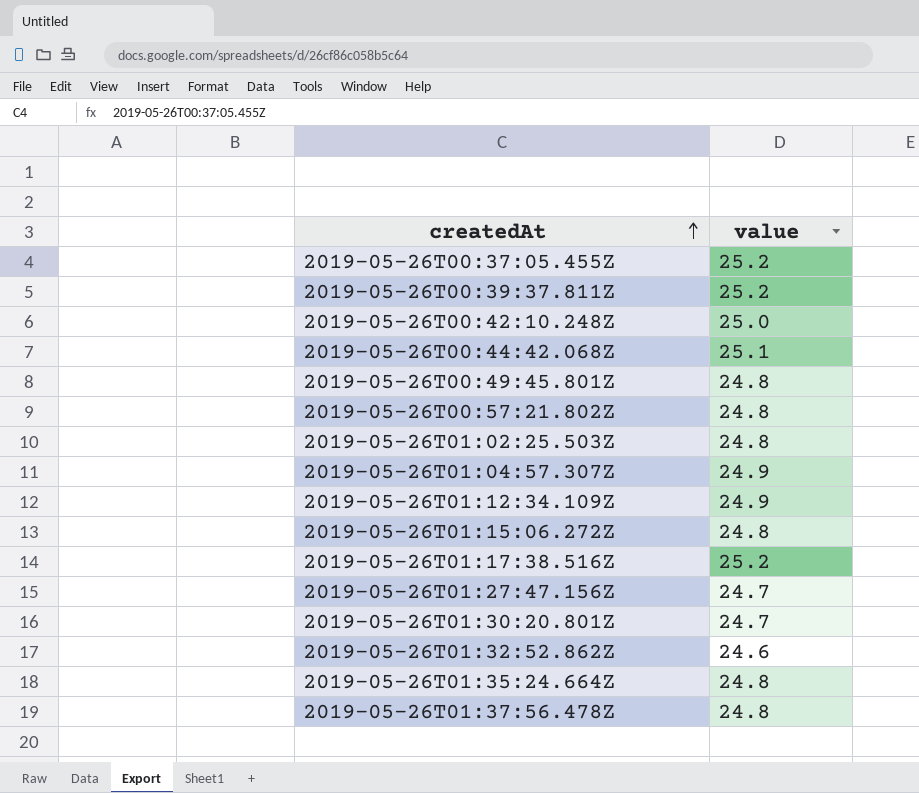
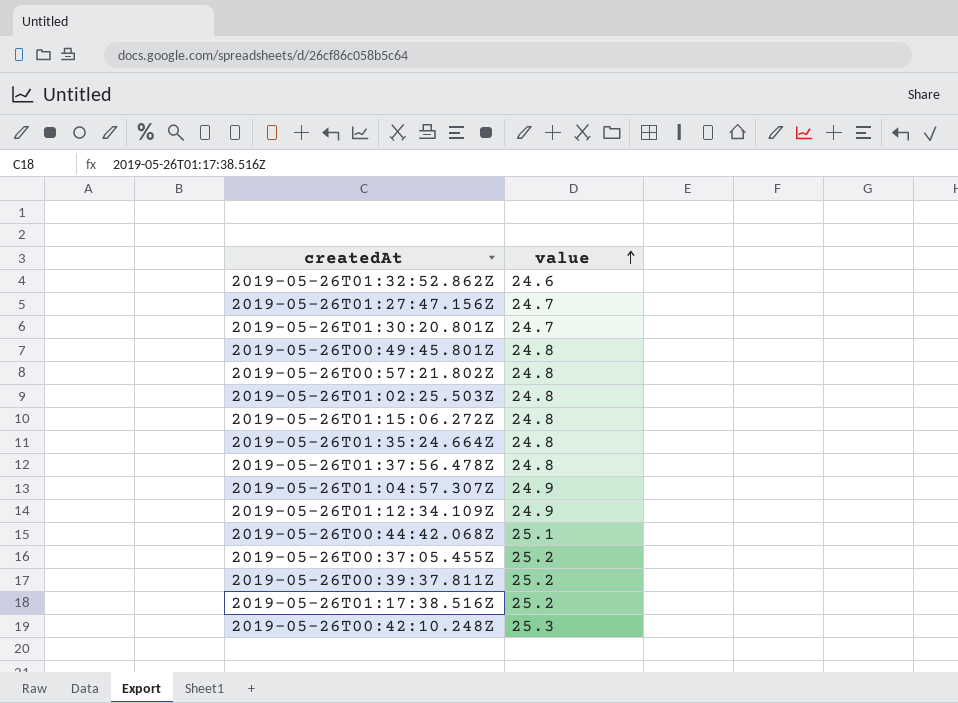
row order: createdAt ascending -> value ascending
2019-05-26T00:42:10.248Z | value: 25.0 -> 25.3

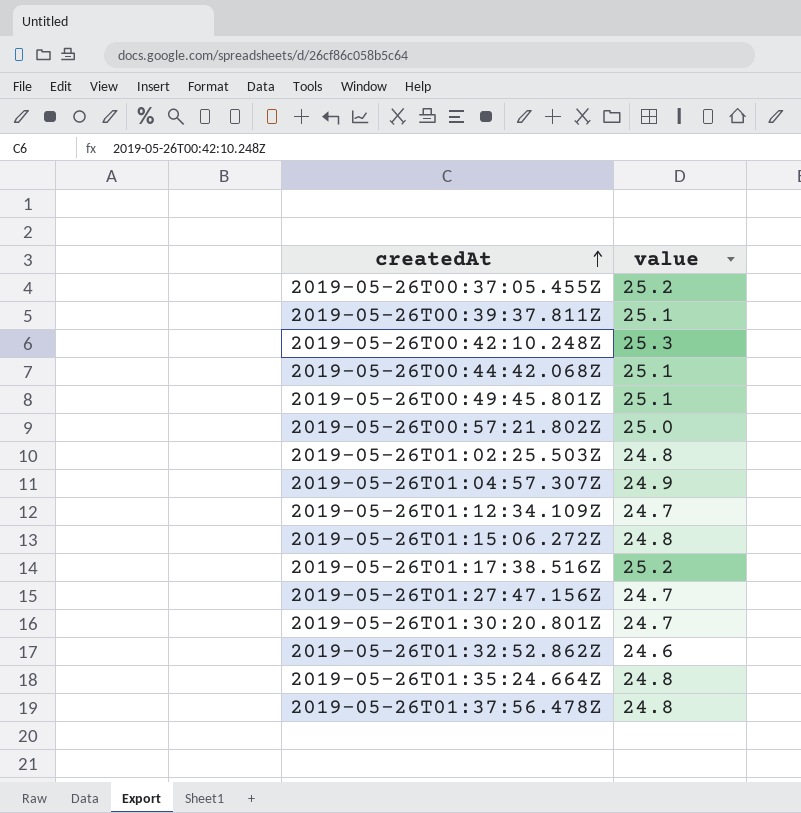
row order: value ascending -> createdAt ascending
2019-05-26T00:39:37.811Z | value: 25.2 -> 25.1
2019-05-26T00:49:45.801Z | value: 24.8 -> 25.1
2019-05-26T00:57:21.802Z | value: 24.8 -> 25.0
2019-05-26T01:12:34.109Z | value: 24.9 -> 24.7

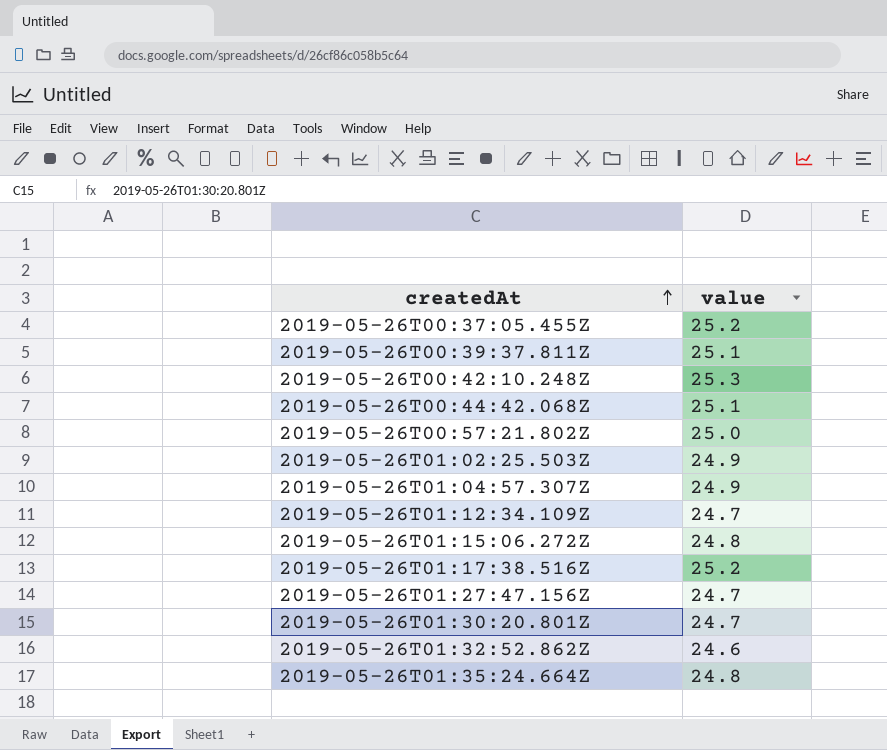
row 2019-05-26T00:49:45.801Z: 25.1 -> none
row 2019-05-26T01:37:56.478Z: 24.8 -> none
2019-05-26T01:02:25.503Z | value: 24.8 -> 24.9

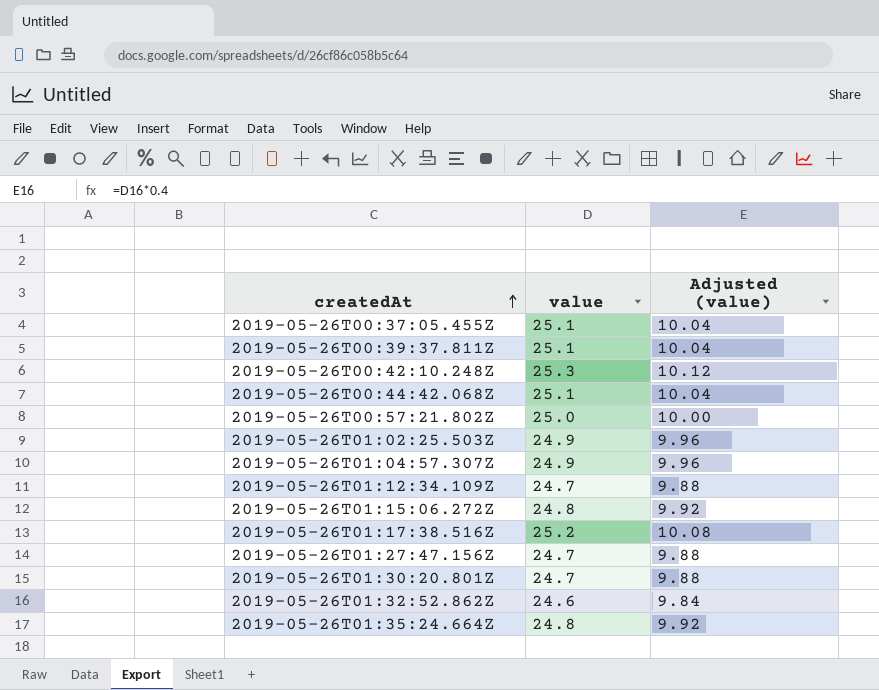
column Adjusted (value) | formula: none -> [value] * 0.4
2019-05-26T00:37:05.455Z | value: 25.2 -> 25.1

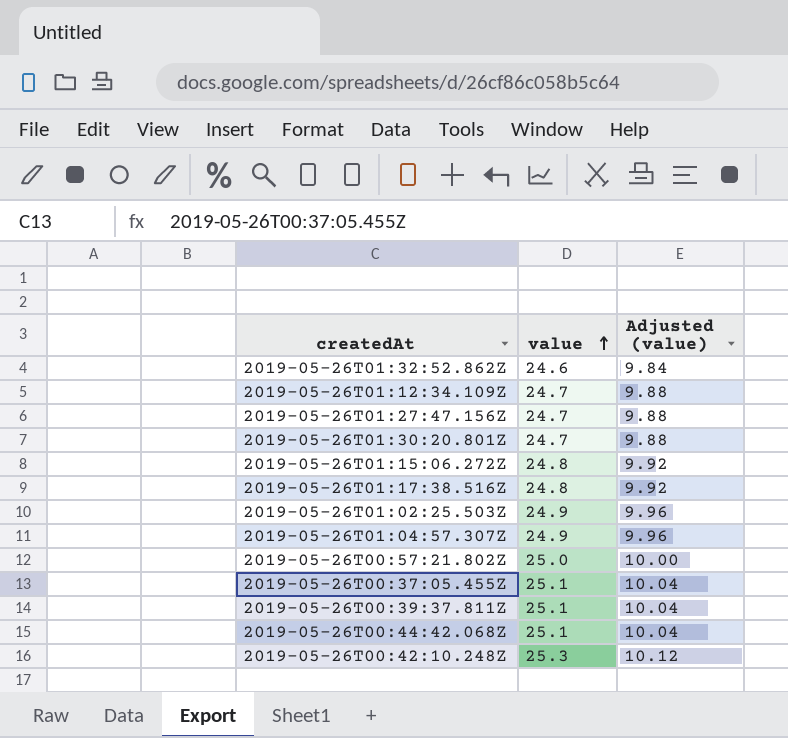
row order: createdAt ascending -> value ascending
row 2019-05-26T01:35:24.664Z: 24.8 | 9.92 -> none
2019-05-26T01:17:38.516Z | value: 25.2 -> 24.8
2019-05-26T01:17:38.516Z | Adjusted (value): 10.08 -> 9.92

